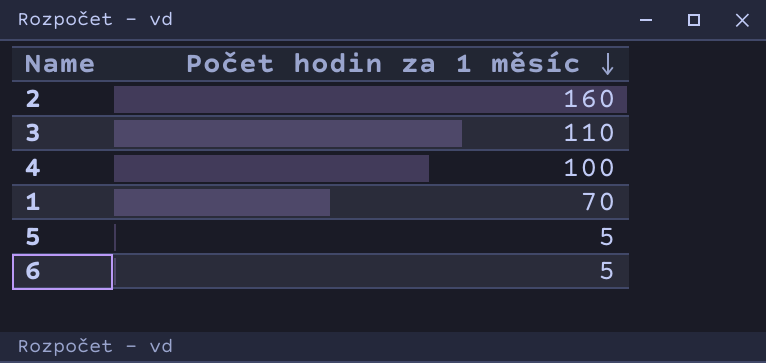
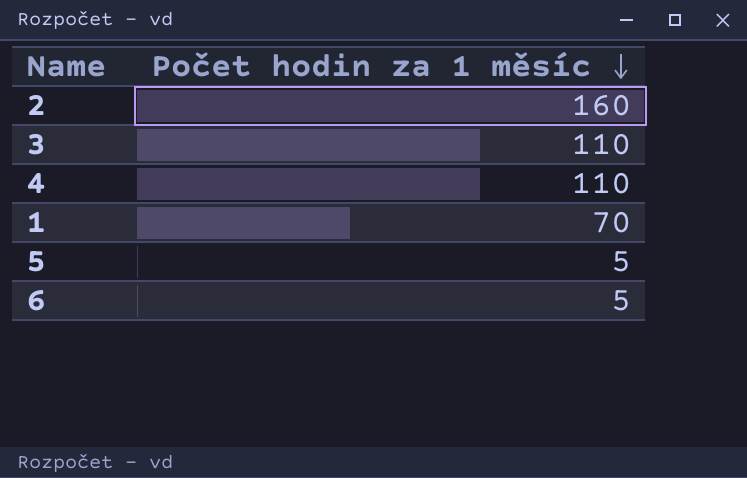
4 | Počet hodin za 1 měsíc: 100 -> 110

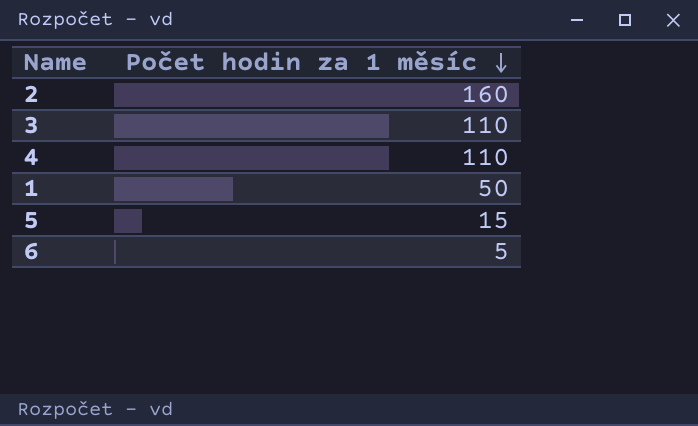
1 | Počet hodin za 1 měsíc: 70 -> 50
5 | Počet hodin za 1 měsíc: 5 -> 15

